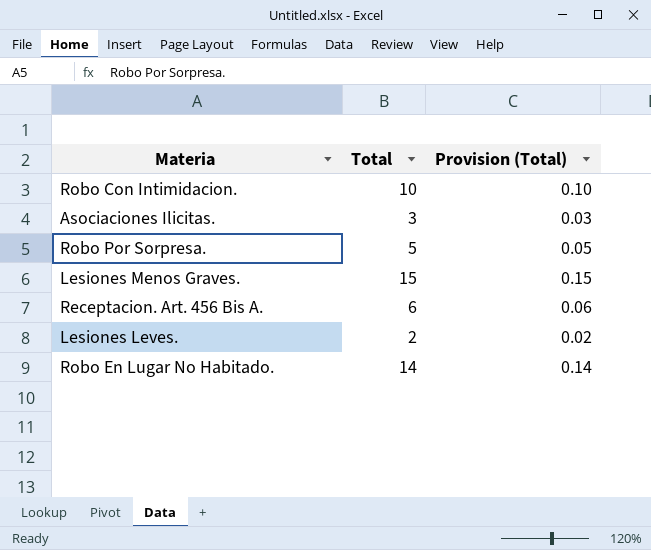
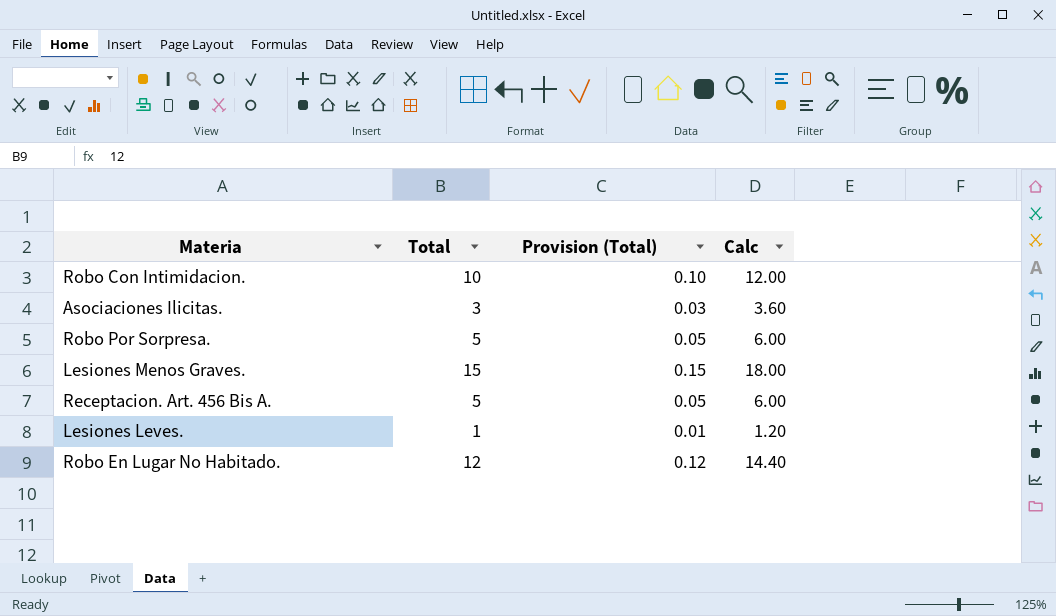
column Calc | formula: none -> [Total] * 1.2
Receptacion. Art. 456 Bis A. | Total: 6 -> 5
Receptacion. Art. 456 Bis A. | Provision (Total): 0.06 -> 0.05
Lesiones Leves. | Total: 2 -> 1
Lesiones Leves. | Provision (Total): 0.02 -> 0.01
Robo En Lugar No Habitado. | Total: 14 -> 12
Robo En Lugar No Habitado. | Provision (Total): 0.14 -> 0.12

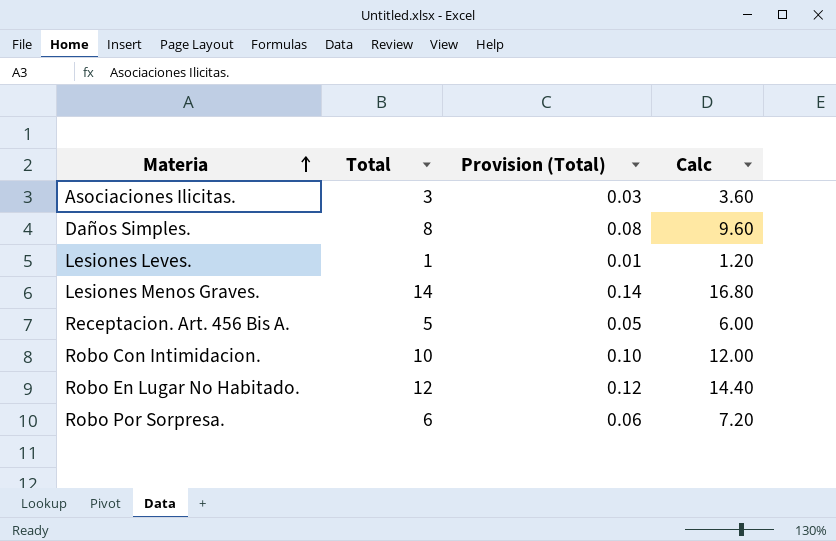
row order: none -> Materia ascending
row Daños Simples.: none -> 8 | 0.08 | 9.60
Lesiones Menos Graves. | Total: 15 -> 14
Lesiones Menos Graves. | Provision (Total): 0.15 -> 0.14
Lesiones Menos Graves. | Calc: 18.00 -> 16.80
Robo Por Sorpresa. | Total: 5 -> 6
Robo Por Sorpresa. | Provision (Total): 0.05 -> 0.06
Robo Por Sorpresa. | Calc: 6.00 -> 7.20

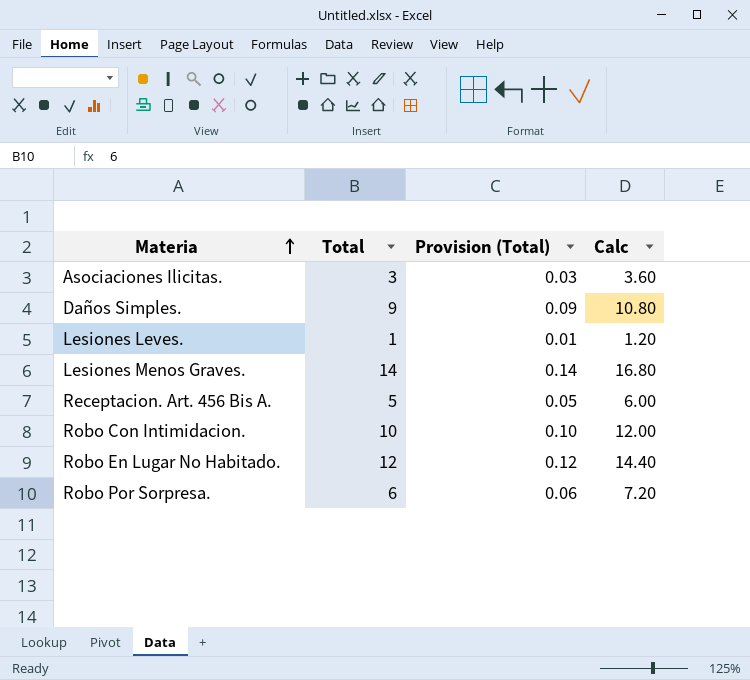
Daños Simples. | Total: 8 -> 9
Daños Simples. | Provision (Total): 0.08 -> 0.09
Daños Simples. | Calc: 9.60 -> 10.80

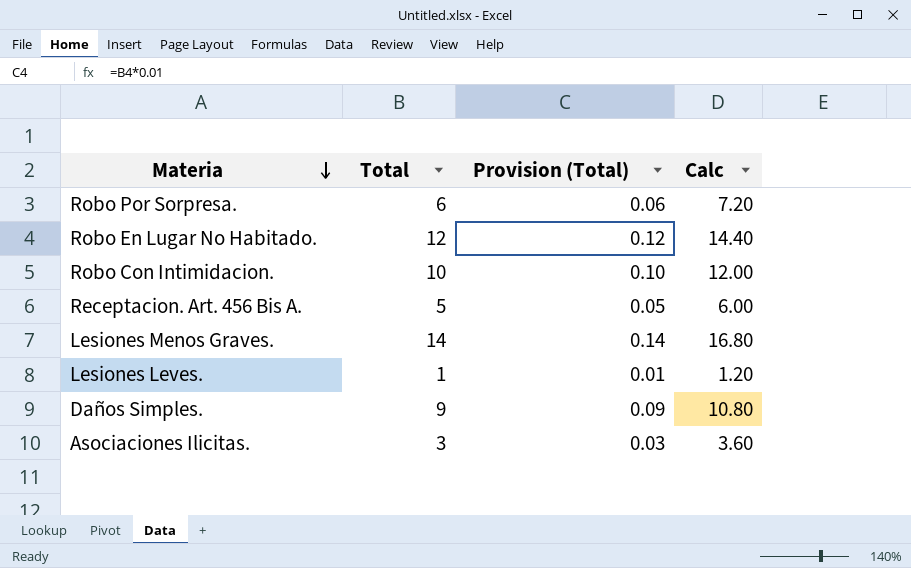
row order: Materia ascending -> Materia descending

